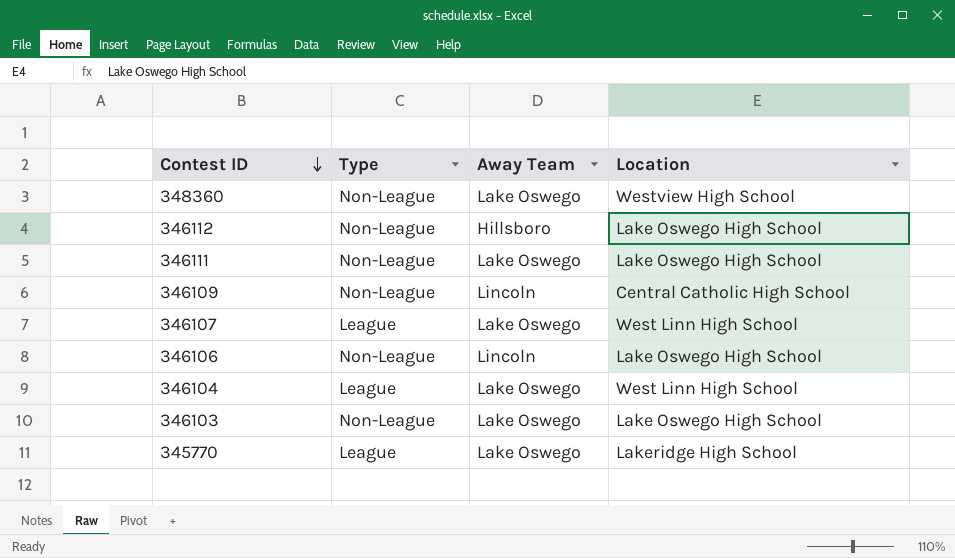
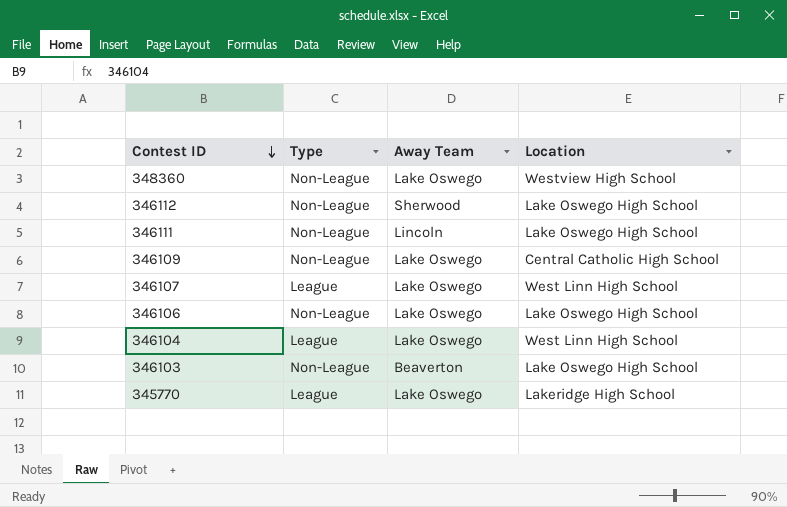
346112 | Away Team: Hillsboro -> Sherwood
346111 | Away Team: Lake Oswego -> Lincoln
346109 | Away Team: Lincoln -> Lake Oswego
346106 | Away Team: Lincoln -> Lake Oswego
346103 | Away Team: Lake Oswego -> Beaverton

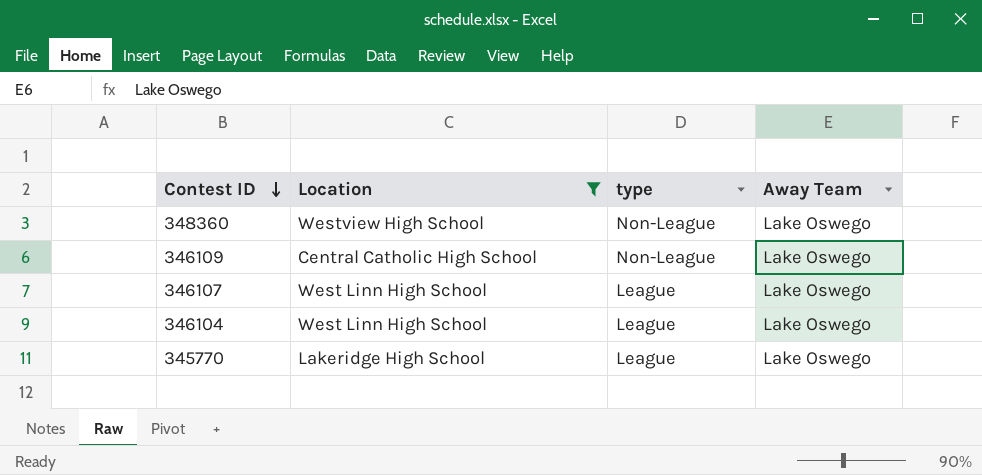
filter: none -> Location != Lake Oswego High School
column Location | position: 4 -> 2
column name: Type -> type

